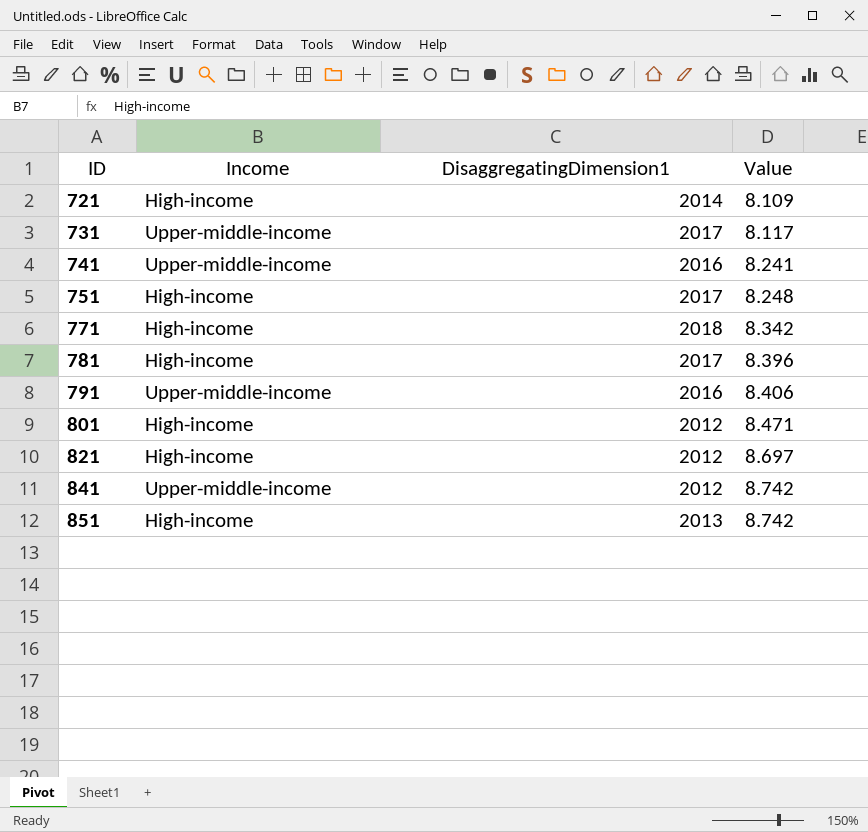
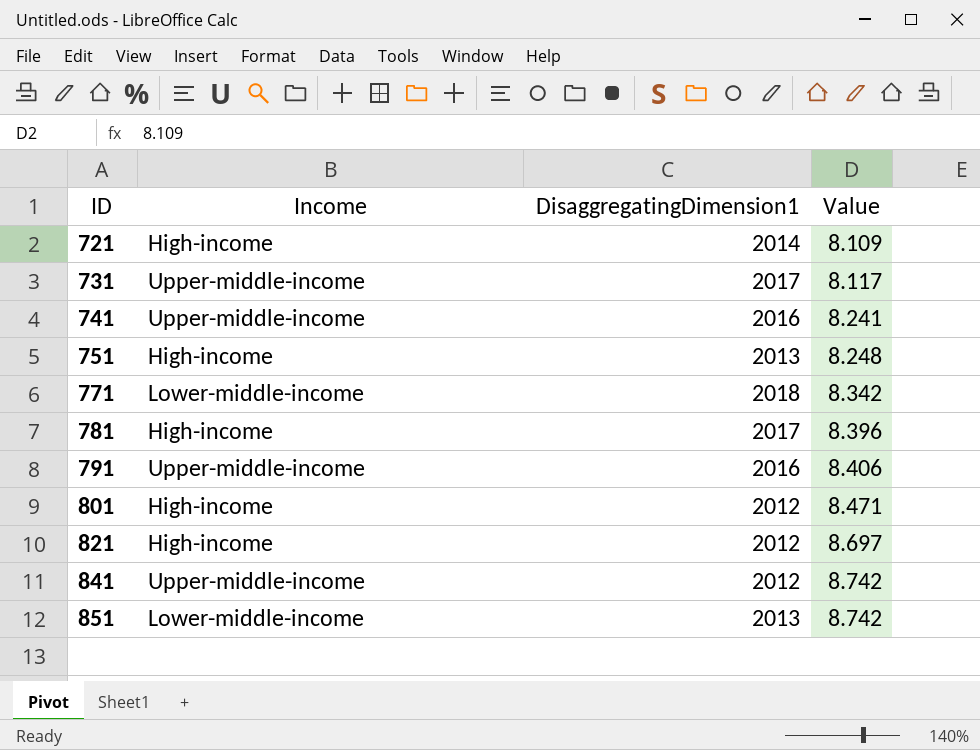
751 | DisaggregatingDimension1: 2017 -> 2013
771 | Income: High-income -> Lower-middle-income
851 | Income: High-income -> Lower-middle-income

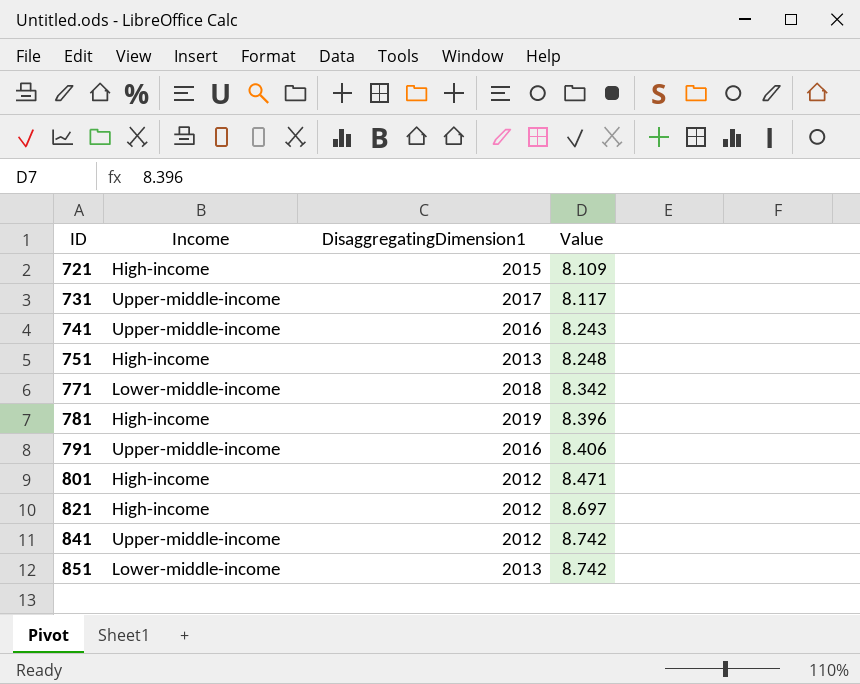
721 | DisaggregatingDimension1: 2014 -> 2015
741 | Value: 8.241 -> 8.243
781 | DisaggregatingDimension1: 2017 -> 2019

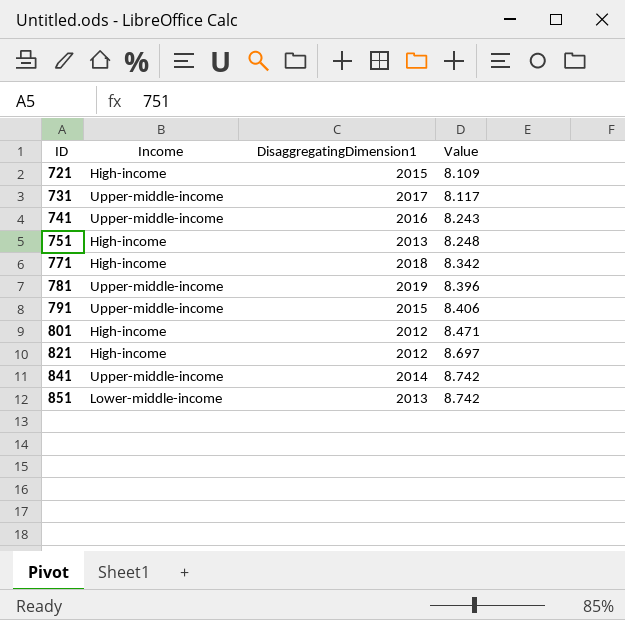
771 | Income: Lower-middle-income -> High-income
781 | Income: High-income -> Upper-middle-income
791 | DisaggregatingDimension1: 2016 -> 2015
841 | DisaggregatingDimension1: 2012 -> 2014

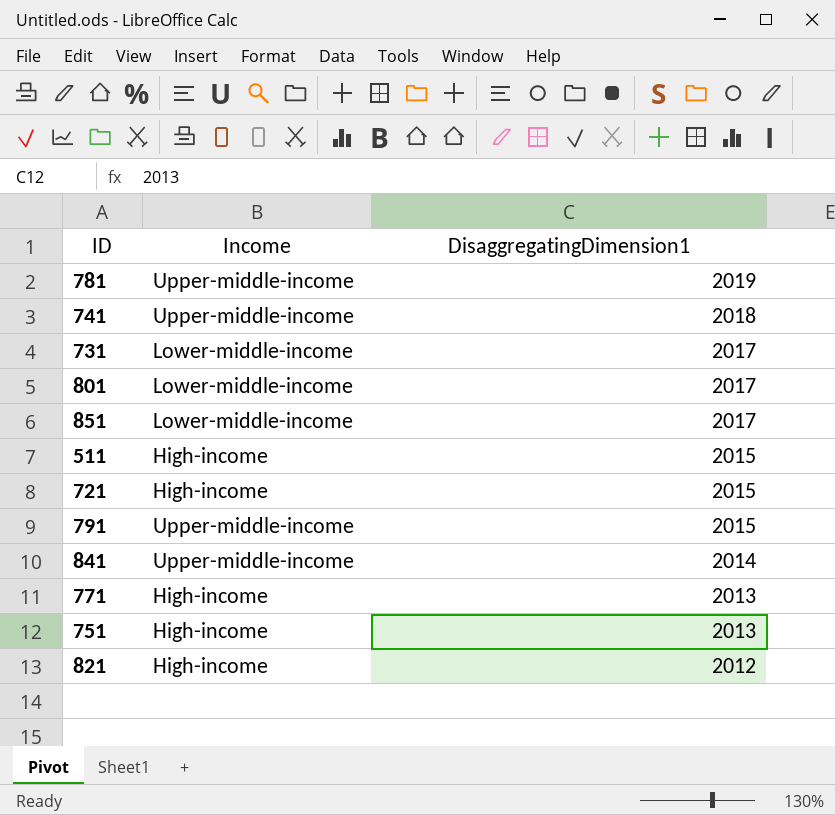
row order: ID ascending -> DisaggregatingDimension1 descending
column Value | position: 4 -> none
741 | DisaggregatingDimension1: 2016 -> 2018
731 | Income: Upper-middle-income -> Lower-middle-income
801 | Income: High-income -> Lower-middle-income
801 | DisaggregatingDimension1: 2012 -> 2017
851 | DisaggregatingDimension1: 2013 -> 2017
row 511: none -> High-income | 2015
771 | DisaggregatingDimension1: 2018 -> 2013

